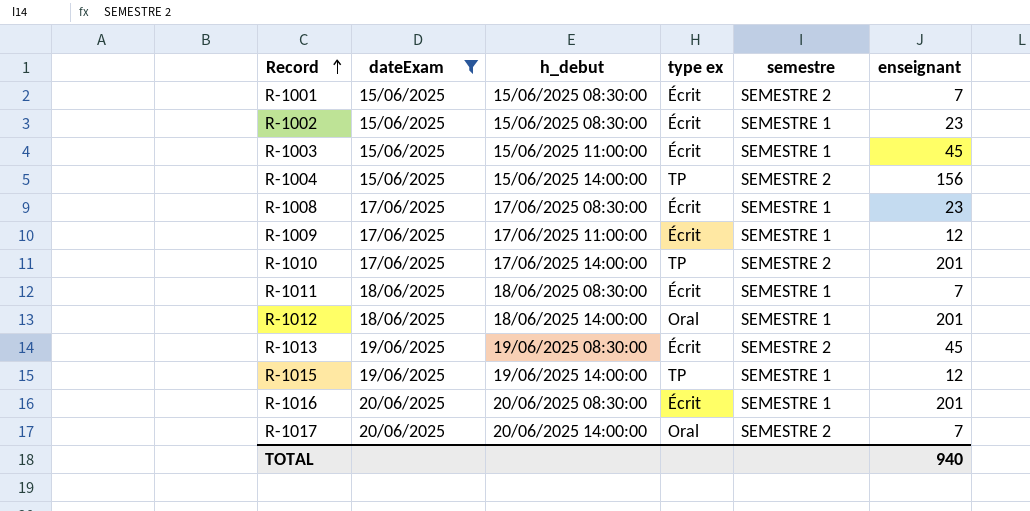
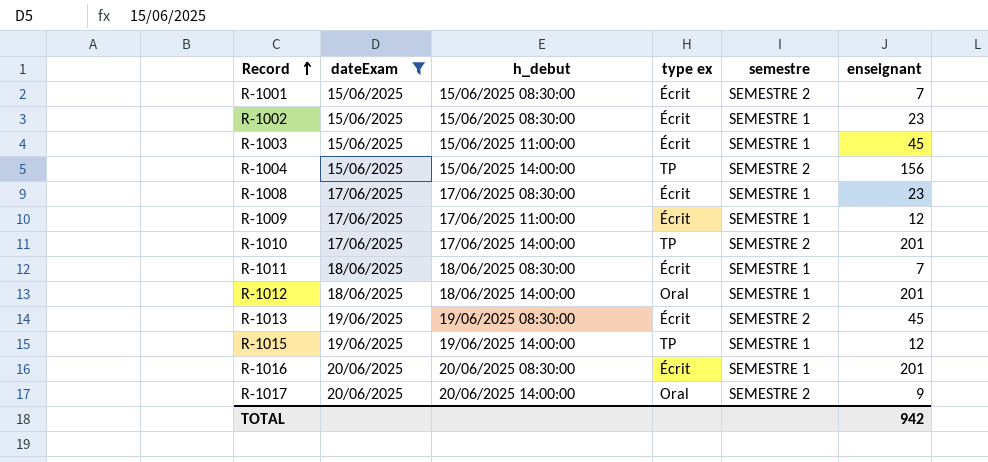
R-1017 | enseignant: 7 -> 9
TOTAL | enseignant: 940 -> 942

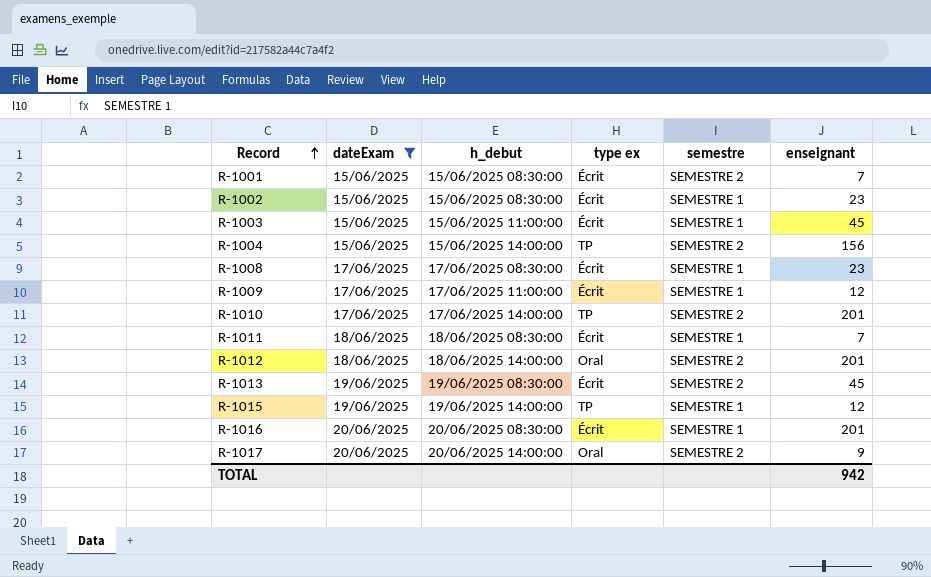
R-1012 | semestre: SEMESTRE 1 -> SEMESTRE 2

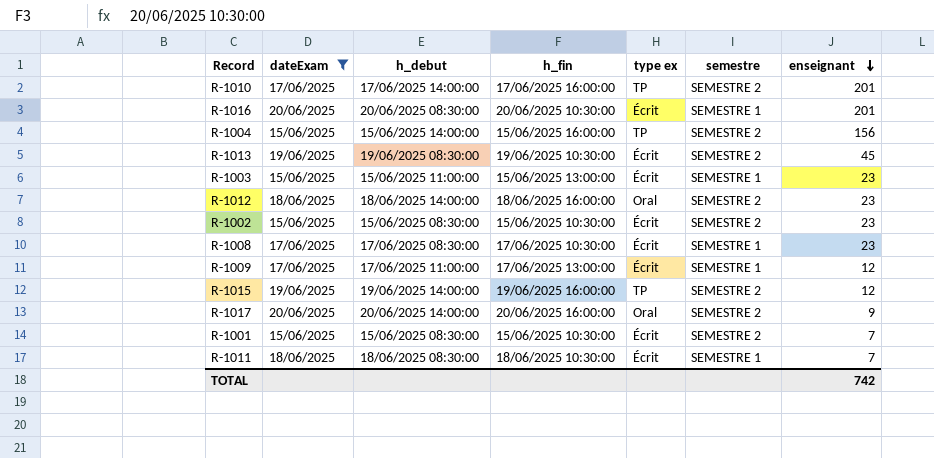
row order: Record ascending -> enseignant descending
column h_fin | position: none -> 4
R-1003 | enseignant: 45 -> 23
R-1012 | enseignant: 201 -> 23
R-1002 | semestre: SEMESTRE 1 -> SEMESTRE 2
R-1015 | semestre: SEMESTRE 1 -> SEMESTRE 2
TOTAL | enseignant: 942 -> 742

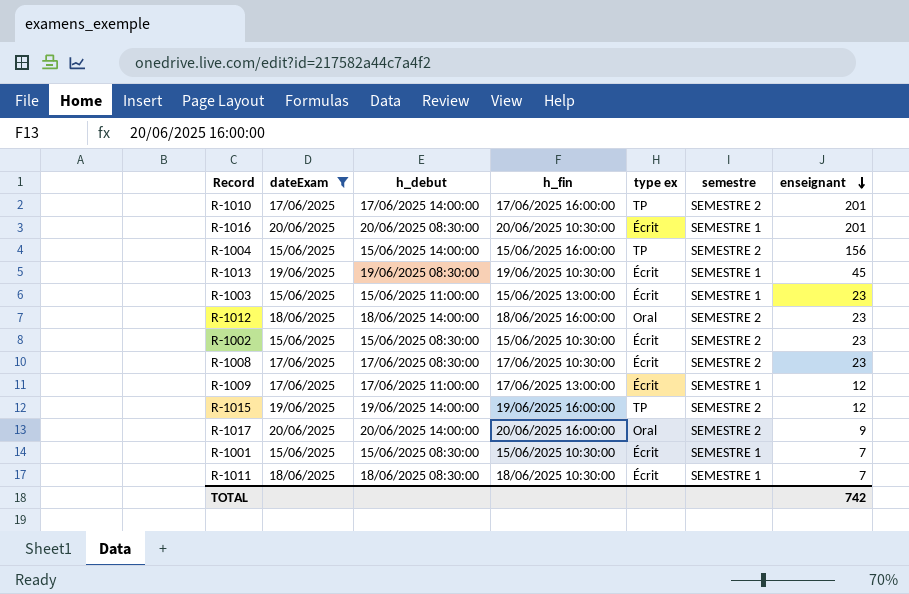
R-1013 | semestre: SEMESTRE 2 -> SEMESTRE 1
R-1008 | semestre: SEMESTRE 1 -> SEMESTRE 2
R-1001 | semestre: SEMESTRE 2 -> SEMESTRE 1

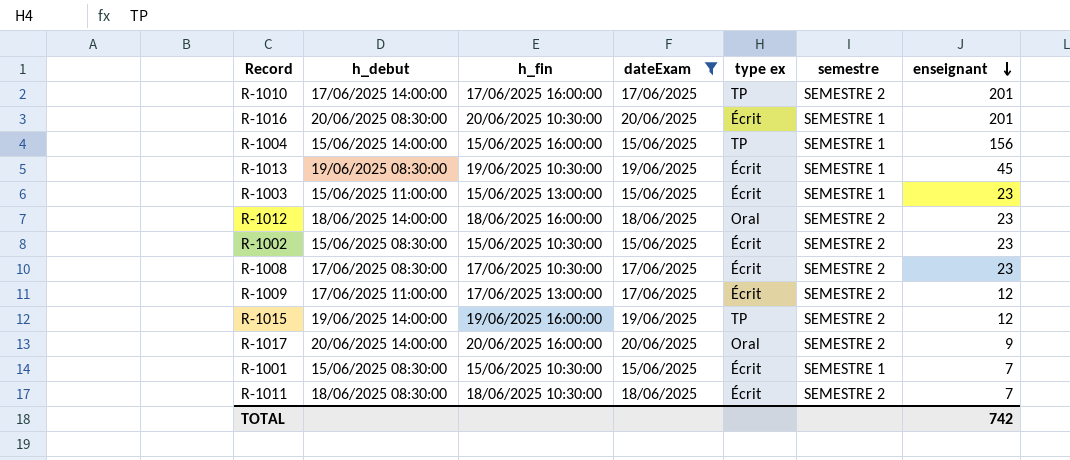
column dateExam | position: 2 -> 4
R-1004 | semestre: SEMESTRE 2 -> SEMESTRE 1
R-1009 | semestre: SEMESTRE 1 -> SEMESTRE 2
R-1011 | semestre: SEMESTRE 1 -> SEMESTRE 2

